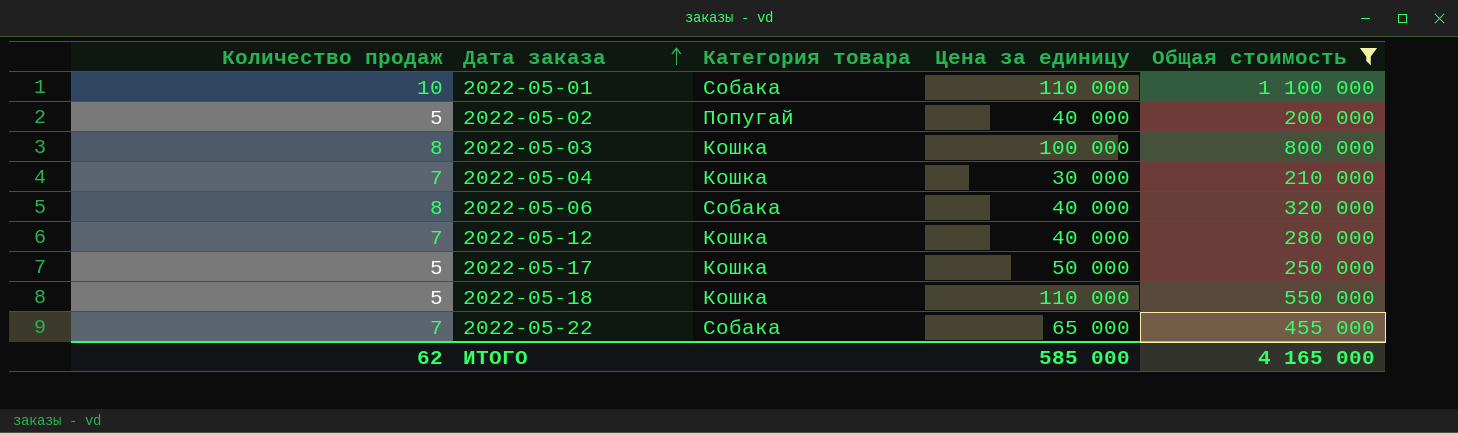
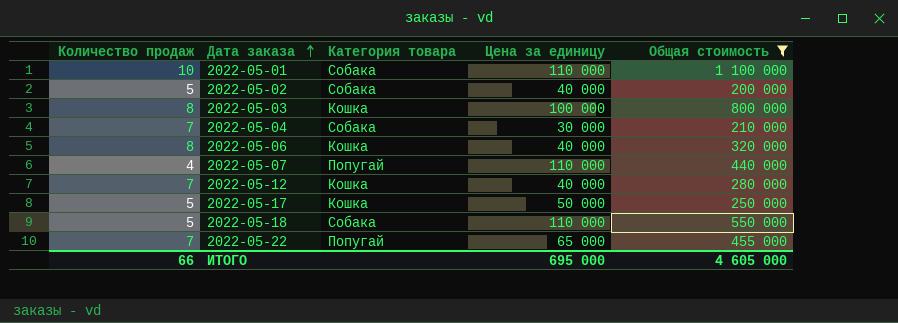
2022-05-02 | Категория товара: Попугай -> Собака
2022-05-04 | Категория товара: Кошка -> Собака
2022-05-06 | Категория товара: Собака -> Кошка
row 2022-05-07: none -> 4 | Попугай | 110 000 | 440 000
2022-05-18 | Категория товара: Кошка -> Собака
2022-05-22 | Категория товара: Собака -> Попугай
ИТОГО | Количество продаж: 62 -> 66
ИТОГО | Цена за единицу: 585 000 -> 695 000
ИТОГО | Общая стоимость: 4 165 000 -> 4 605 000

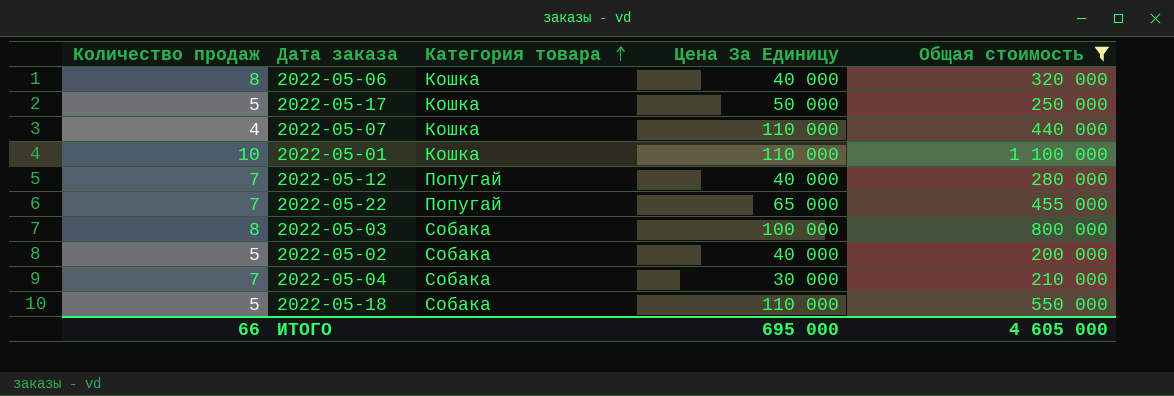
row order: Дата заказа ascending -> Категория товара ascending
column name: Цена за единицу -> Цена За Единицу
2022-05-07 | Категория товара: Попугай -> Кошка
2022-05-01 | Категория товара: Собака -> Кошка
2022-05-12 | Категория товара: Кошка -> Попугай
2022-05-03 | Категория товара: Кошка -> Собака

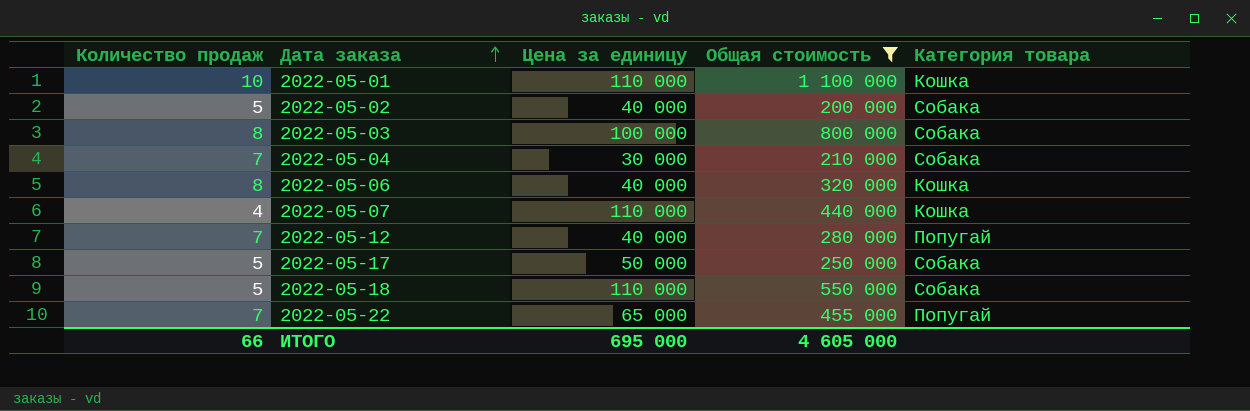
row order: Категория товара ascending -> Дата заказа ascending
column name: Цена За Единицу -> Цена за единицу
column Категория товара | position: 3 -> 5
2022-05-17 | Категория товара: Кошка -> Собака

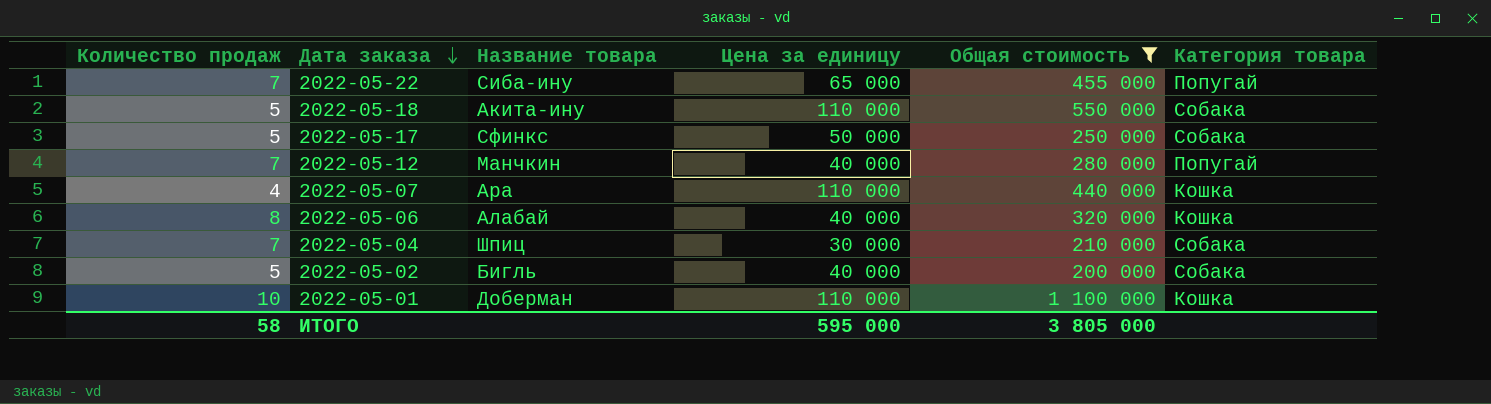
row order: Дата заказа ascending -> Дата заказа descending
column Название товара | position: none -> 3
row 2022-05-03: 8 | 100 000 | 800 000 | Собака -> none
ИТОГО | Количество продаж: 66 -> 58
ИТОГО | Цена за единицу: 695 000 -> 595 000
ИТОГО | Общая стоимость: 4 605 000 -> 3 805 000

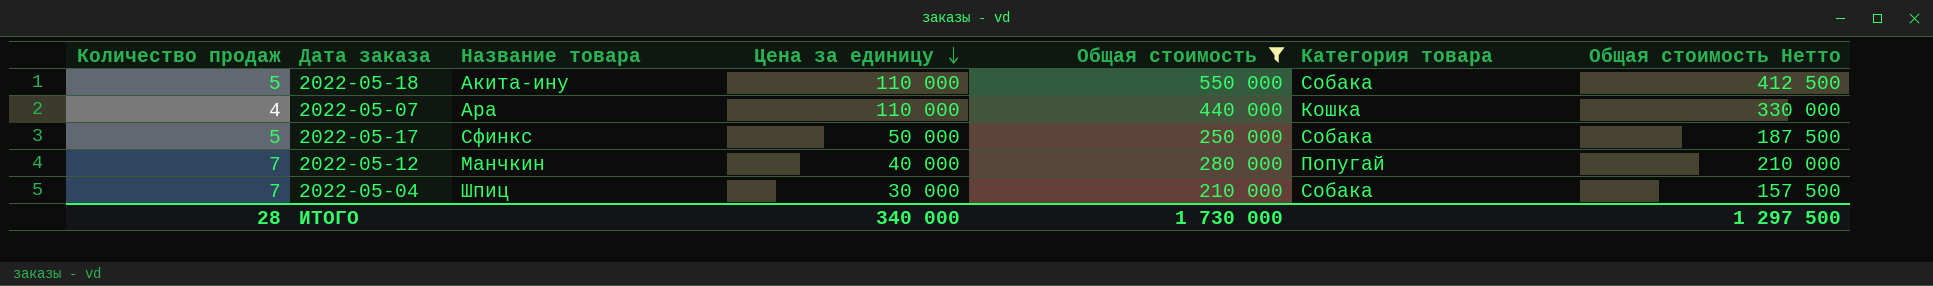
row order: Дата заказа descending -> Цена за единицу descending
column Общая стоимость Нетто | formula: none -> [Общая стоимость] * 0,75
row 2022-05-22: 7 | Сиба-ину | 65 000 | 455 000 | Попугай -> none
row 2022-05-06: 8 | Алабай | 40 000 | 320 000 | Кошка -> none
row 2022-05-02: 5 | Бигль | 40 000 | 200 000 | Собака -> none
row 2022-05-01: 10 | Доберман | 110 000 | 1 100 000 | Кошка -> none
ИТОГО | Количество продаж: 58 -> 28
ИТОГО | Цена за единицу: 595 000 -> 340 000
ИТОГО | Общая стоимость: 3 805 000 -> 1 730 000

